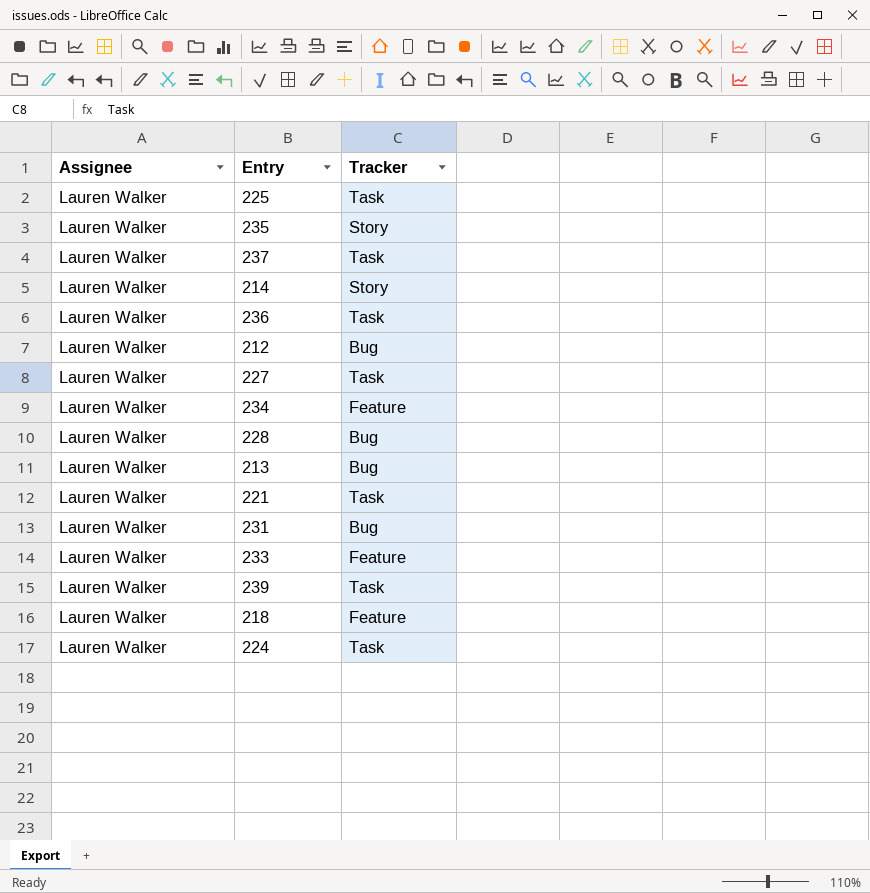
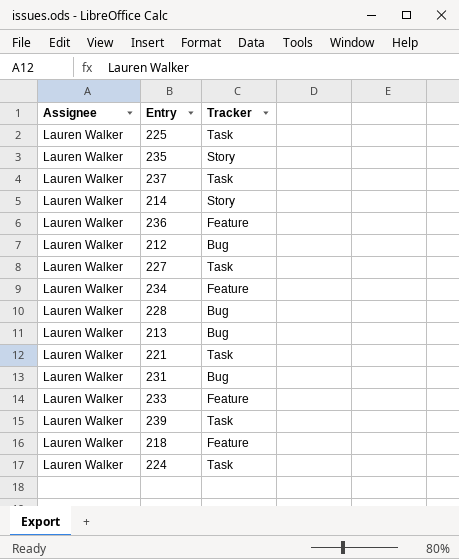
236 | Tracker: Task -> Feature

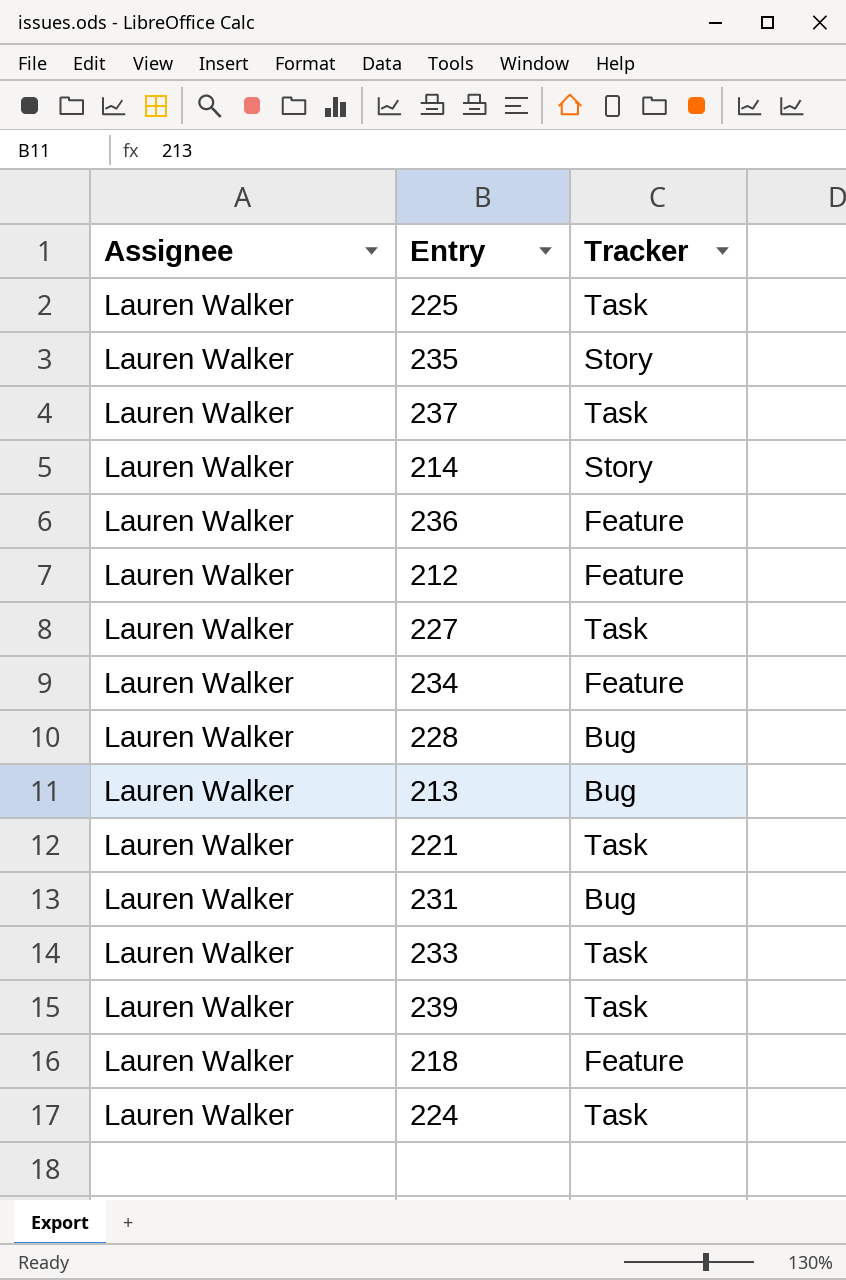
212 | Tracker: Bug -> Feature
233 | Tracker: Feature -> Task

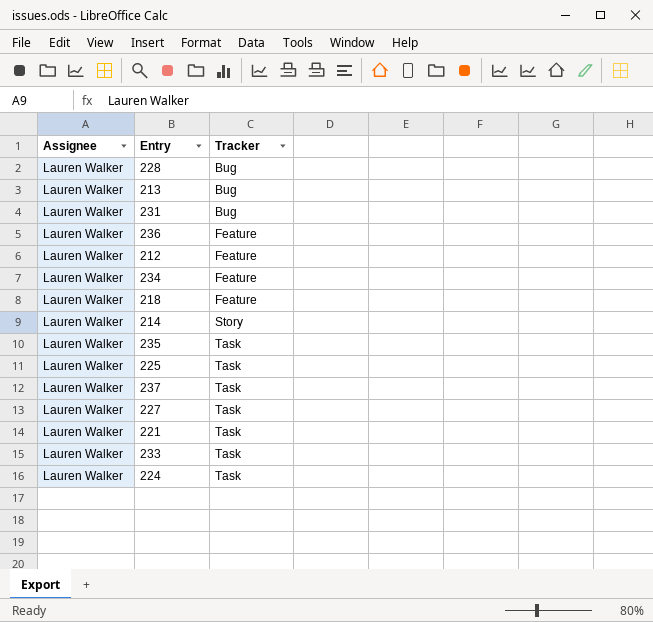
row order: none -> Tracker ascending
row 239: Lauren Walker | Task -> none
235 | Tracker: Story -> Task

